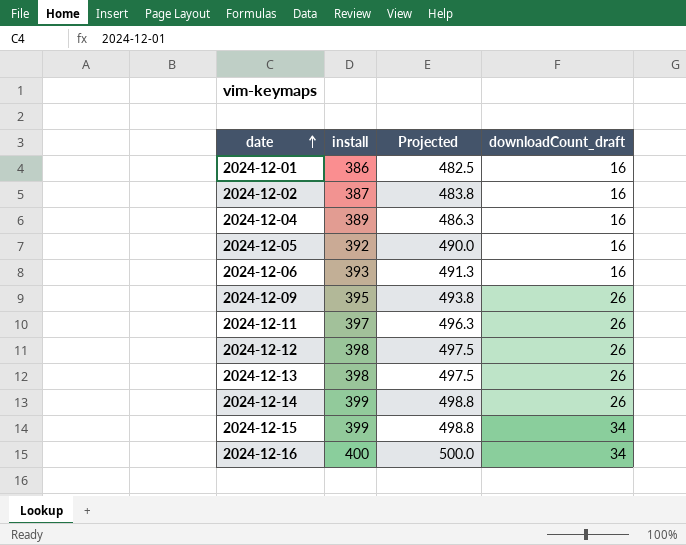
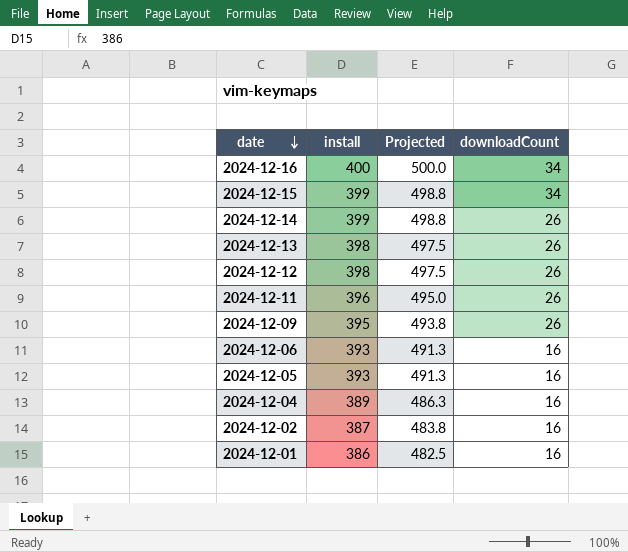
row order: date ascending -> date descending
column name: downloadCount_draft -> downloadCount
2024-12-11 | install: 397 -> 396
2024-12-11 | Projected: 496.3 -> 495.0
2024-12-05 | install: 392 -> 393
2024-12-05 | Projected: 490.0 -> 491.3

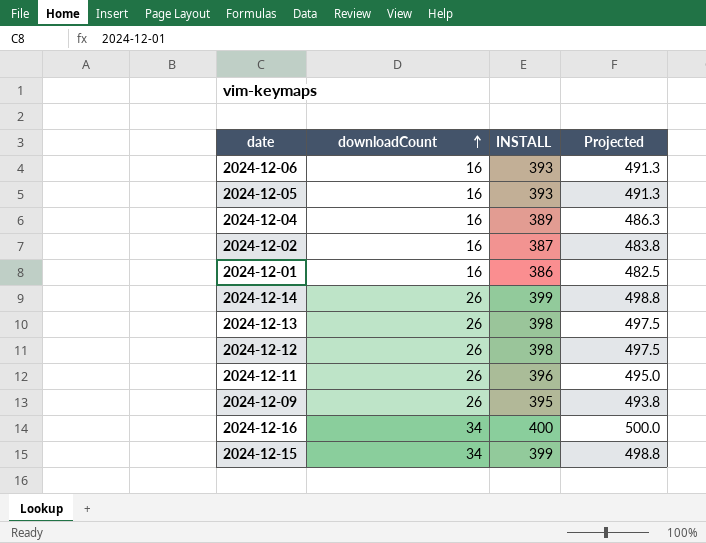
row order: date descending -> downloadCount ascending
column downloadCount | position: 4 -> 2
column name: install -> INSTALL

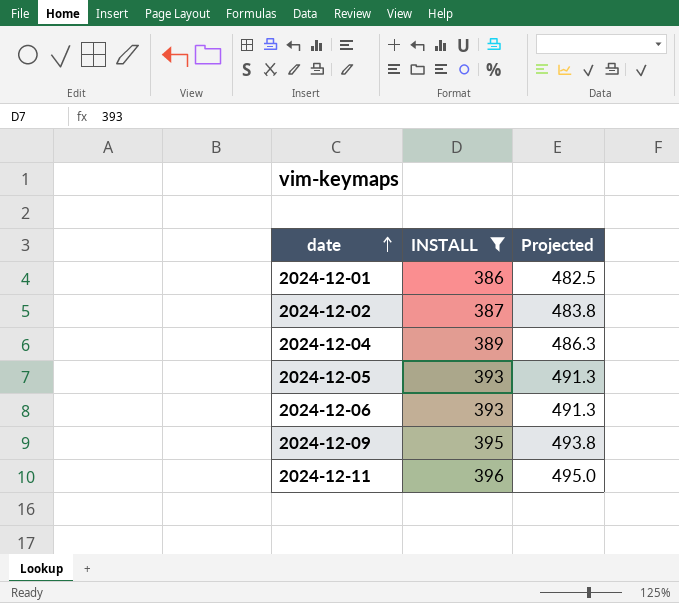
filter: none -> INSTALL <= 396
row order: downloadCount ascending -> date ascending
column downloadCount | position: 2 -> none

